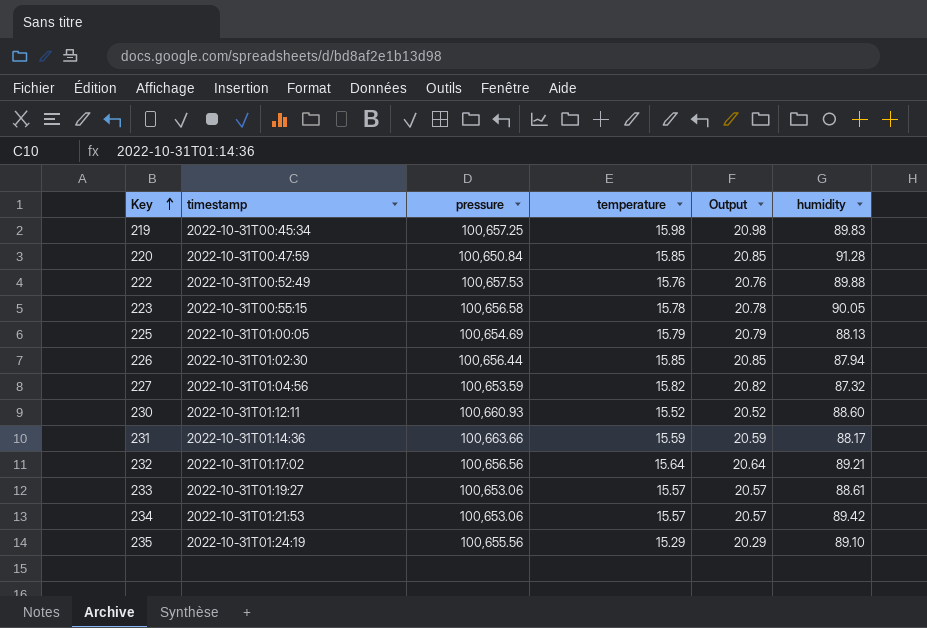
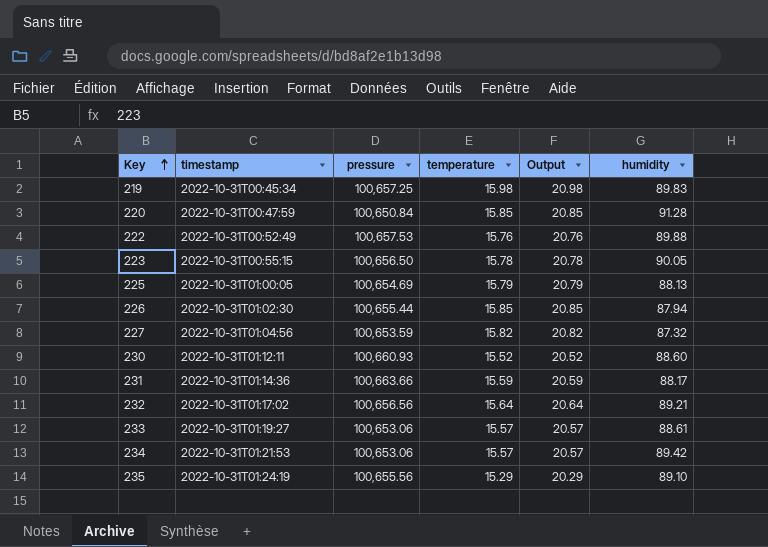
223 | pressure: 100,656.58 -> 100,656.50
226 | pressure: 100,656.44 -> 100,655.44

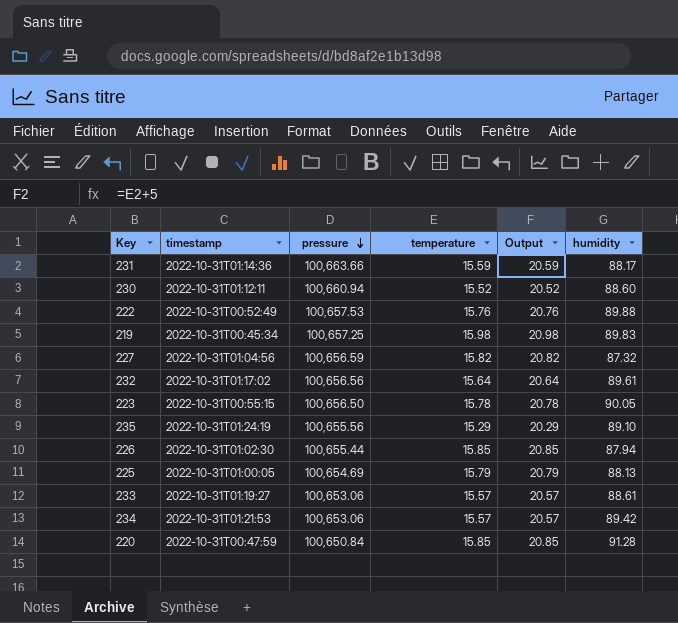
row order: Key ascending -> pressure descending
230 | pressure: 100,660.93 -> 100,660.94
227 | pressure: 100,653.59 -> 100,656.59
232 | humidity: 89.21 -> 89.61

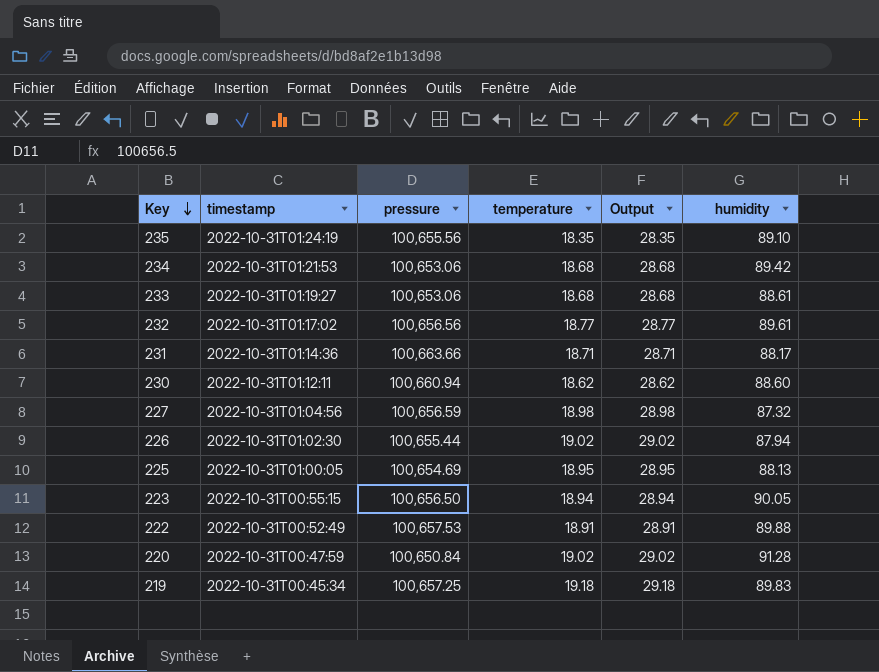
row order: pressure descending -> Key descending
column Output | formula: [temperature] + 5 -> [temperature] + 10
235 | temperature: 15.29 -> 18.35
234 | temperature: 15.57 -> 18.68
233 | temperature: 15.57 -> 18.68
232 | temperature: 15.64 -> 18.77
231 | temperature: 15.59 -> 18.71
230 | temperature: 15.52 -> 18.62
227 | temperature: 15.82 -> 18.98
226 | temperature: 15.85 -> 19.02
225 | temperature: 15.79 -> 18.95
223 | temperature: 15.78 -> 18.94
222 | temperature: 15.76 -> 18.91
220 | temperature: 15.85 -> 19.02
219 | temperature: 15.98 -> 19.18

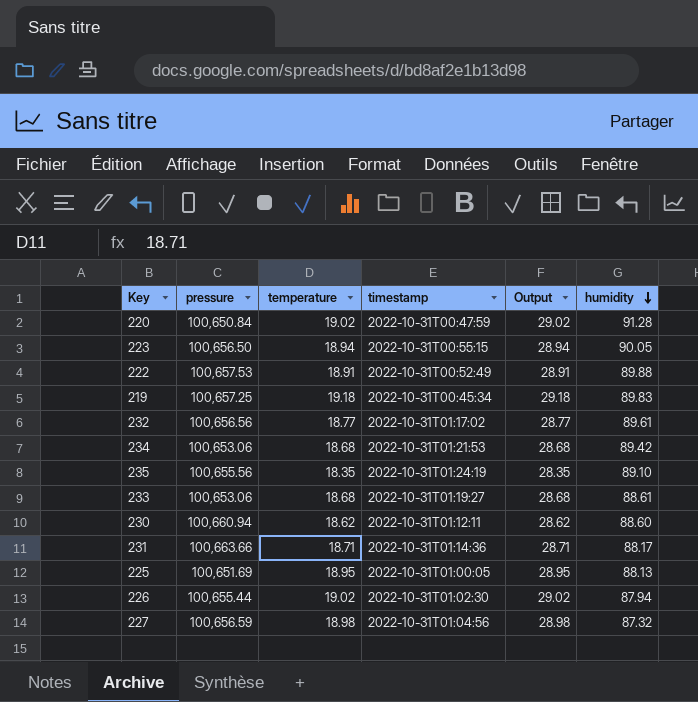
row order: Key descending -> humidity descending
column timestamp | position: 2 -> 4
225 | pressure: 100,654.69 -> 100,651.69

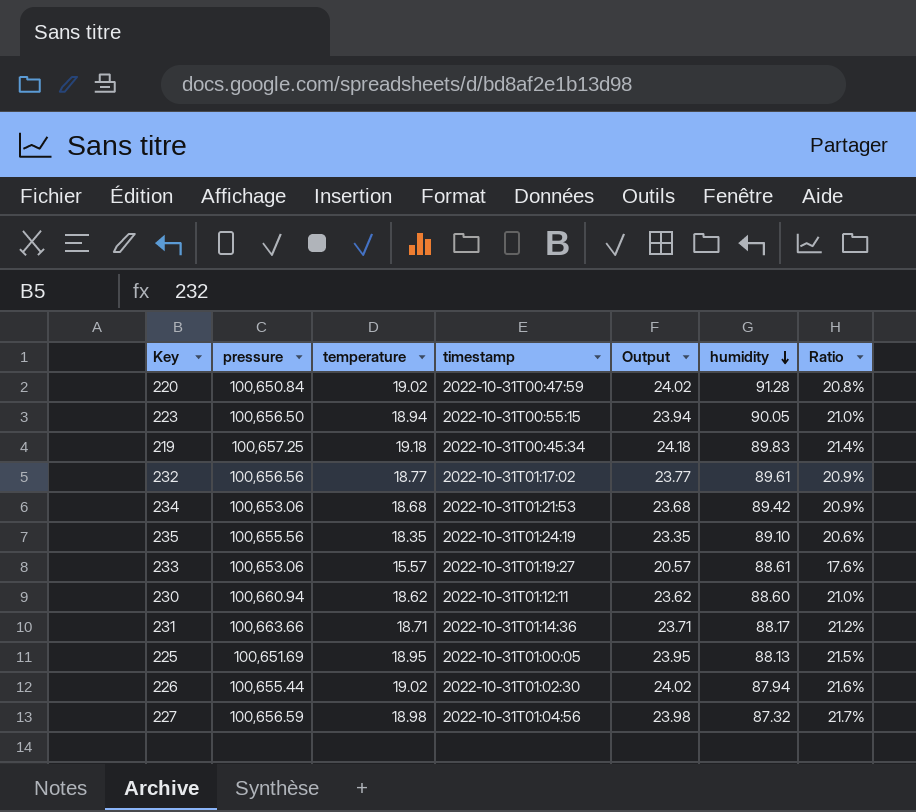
column Output | formula: [temperature] + 10 -> [temperature] + 5
column Ratio | formula: none -> [temperature] / [humidity]
row 222: 100,657.53 | 18.91 | 2022-10-31T00:52:49 | 28.91 | 89.88 -> none
233 | temperature: 18.68 -> 15.57

